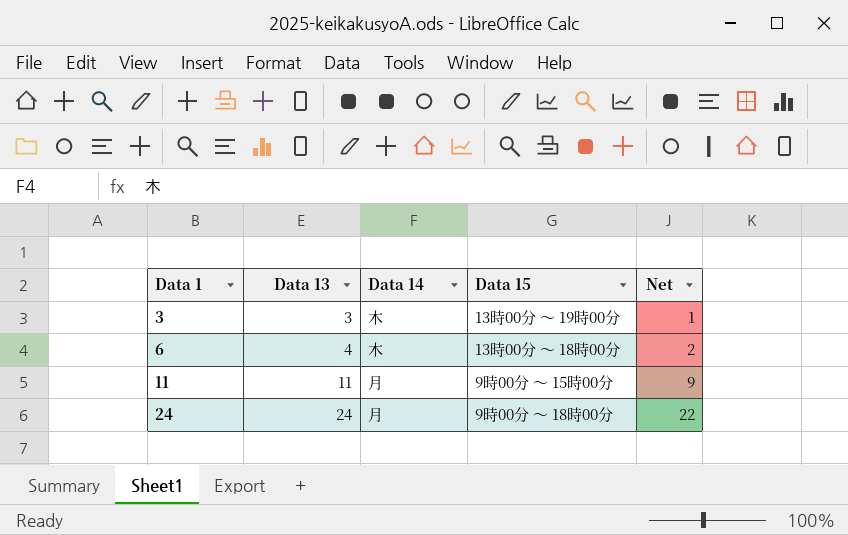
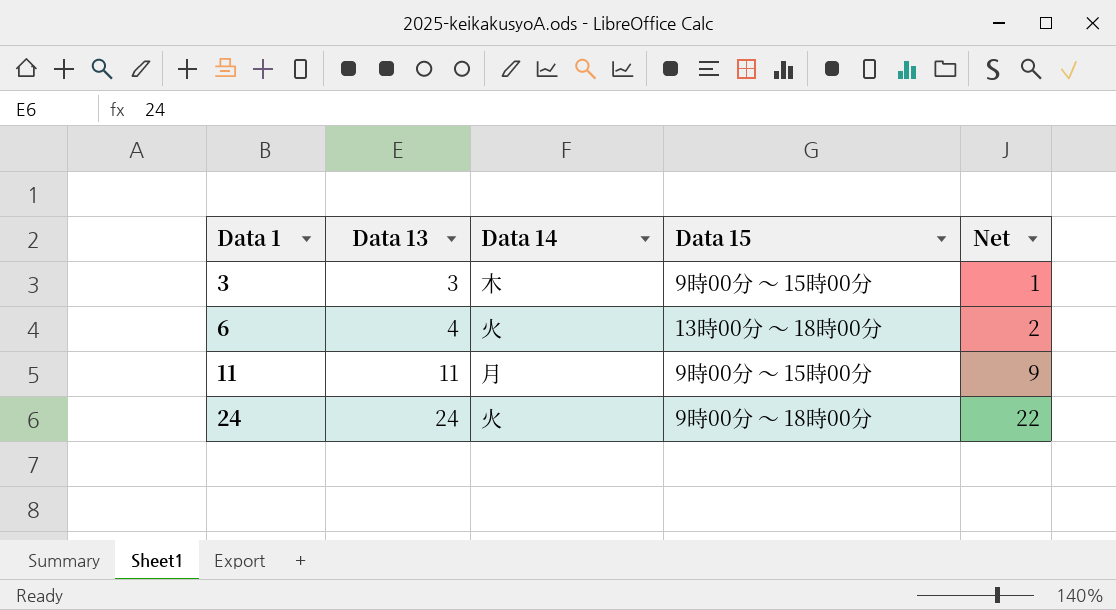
3 | Data 15: 13時00分 ～ 19時00分 -> 9時00分 ～ 15時00分
6 | Data 14: 木 -> 火
24 | Data 14: 月 -> 火

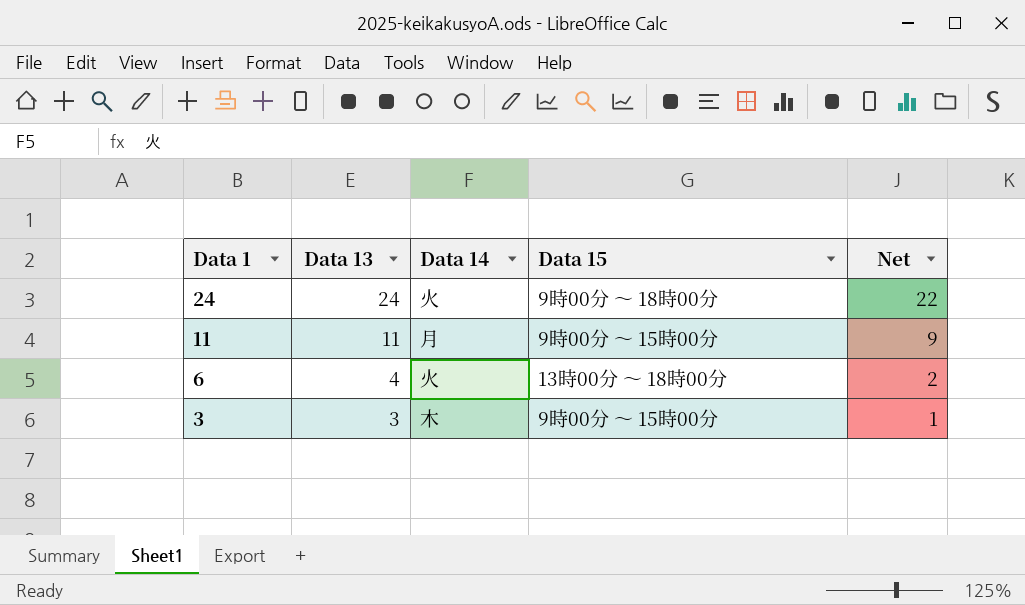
row order: Data 1 ascending -> Data 1 descending

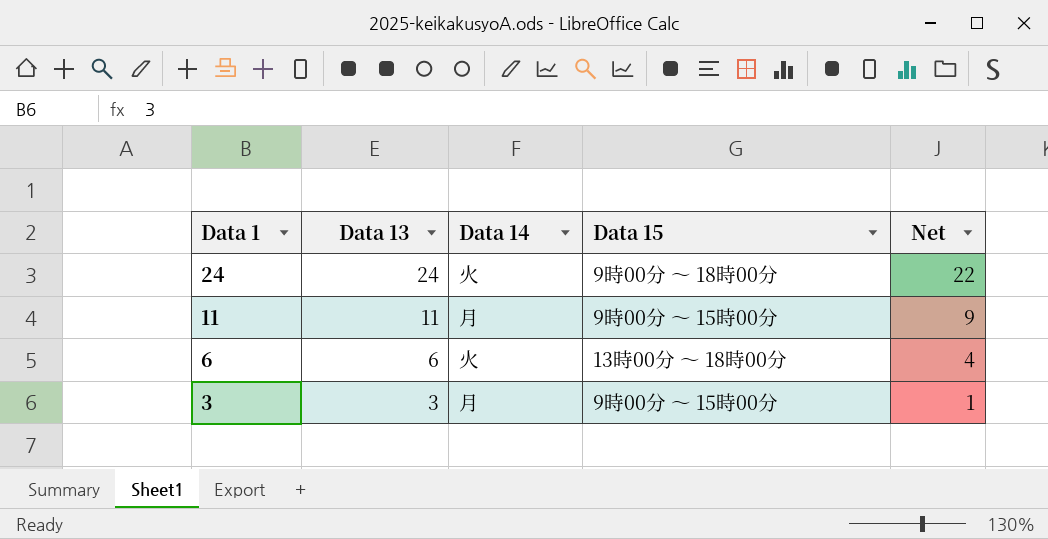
6 | Data 13: 4 -> 6
6 | Net: 2 -> 4
3 | Data 14: 木 -> 月

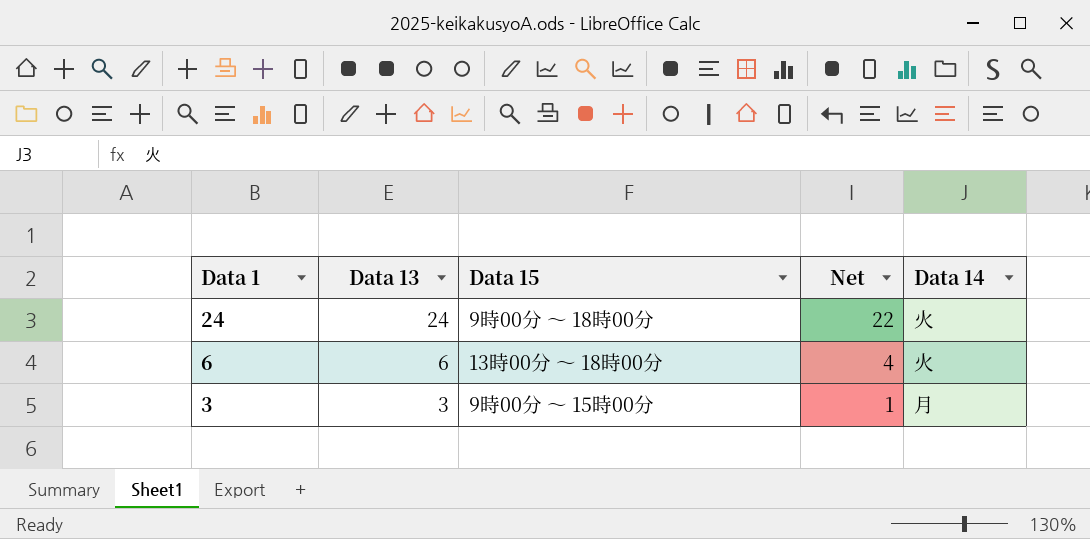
column Data 14 | position: 3 -> 5
row 11: 11 | 月 | 9時00分 ～ 15時00分 | 9 -> none

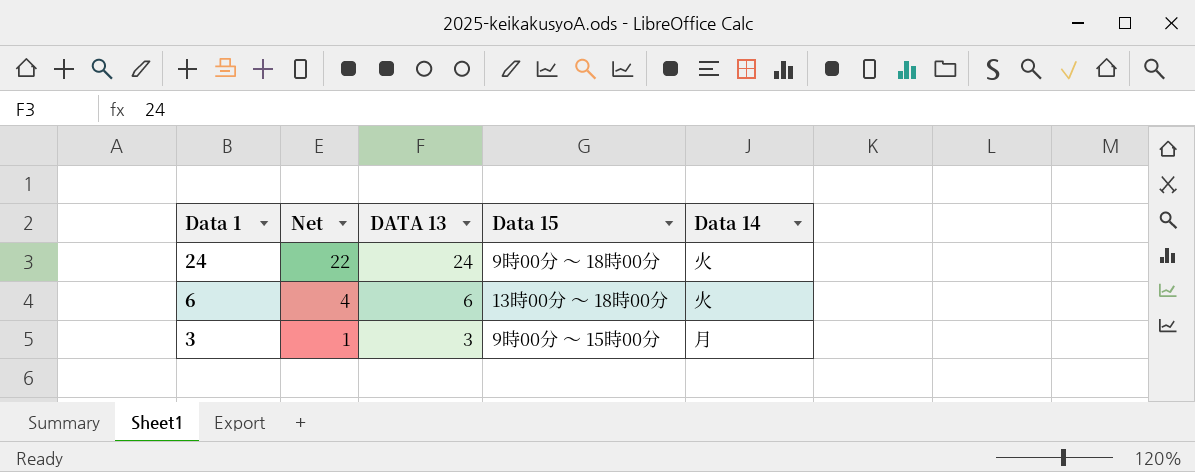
column Net | position: 4 -> 2
column name: Data 13 -> DATA 13

